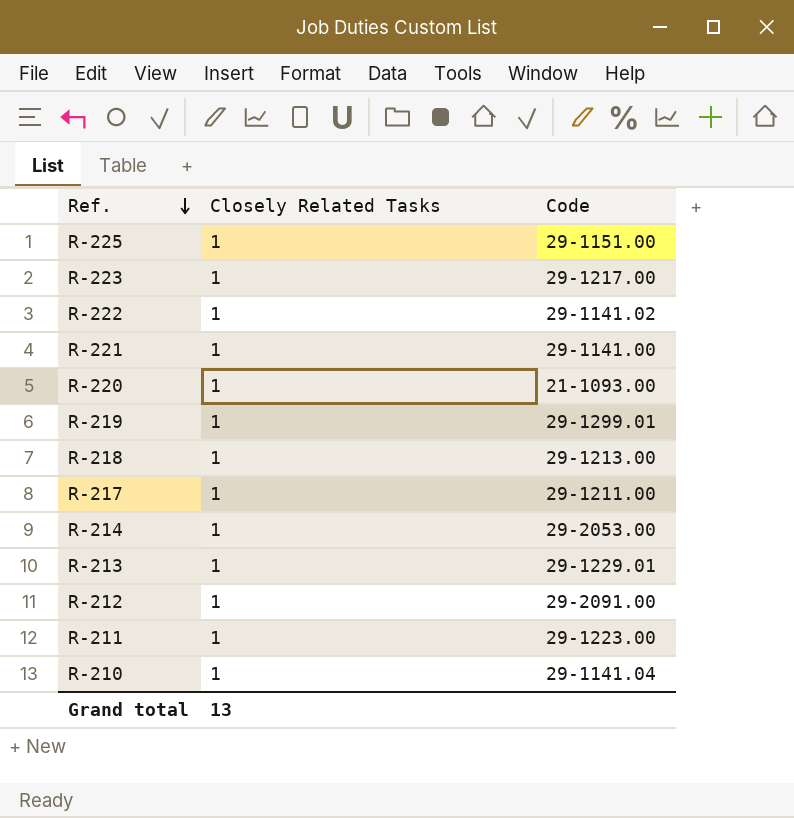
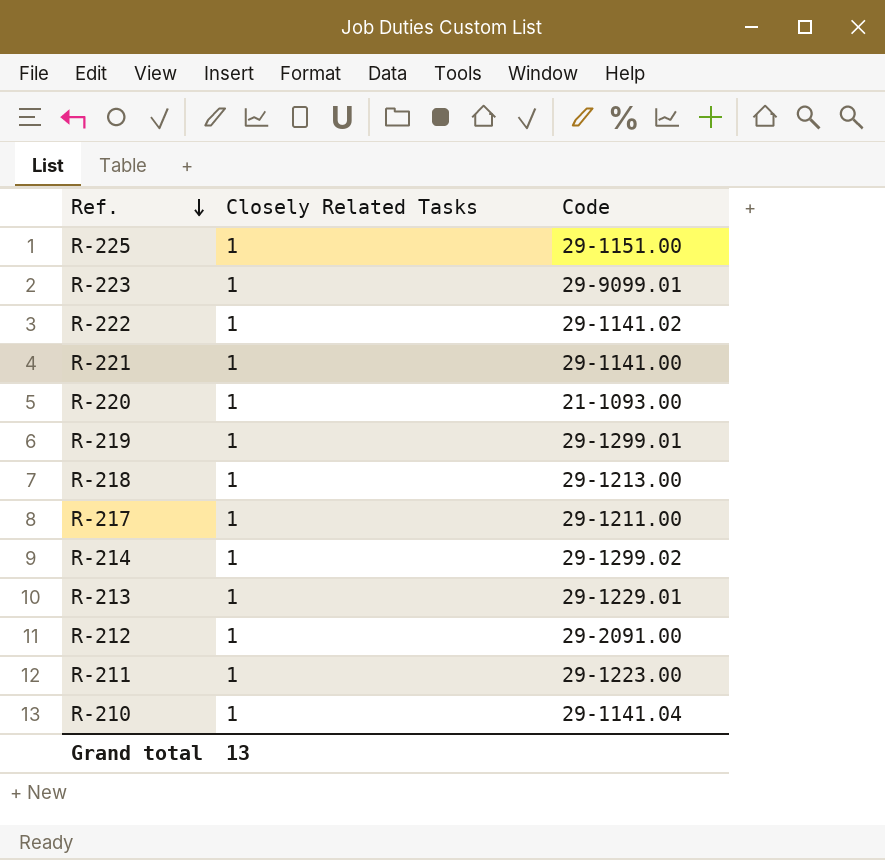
R-223 | Code: 29-1217.00 -> 29-9099.01
R-214 | Code: 29-2053.00 -> 29-1299.02

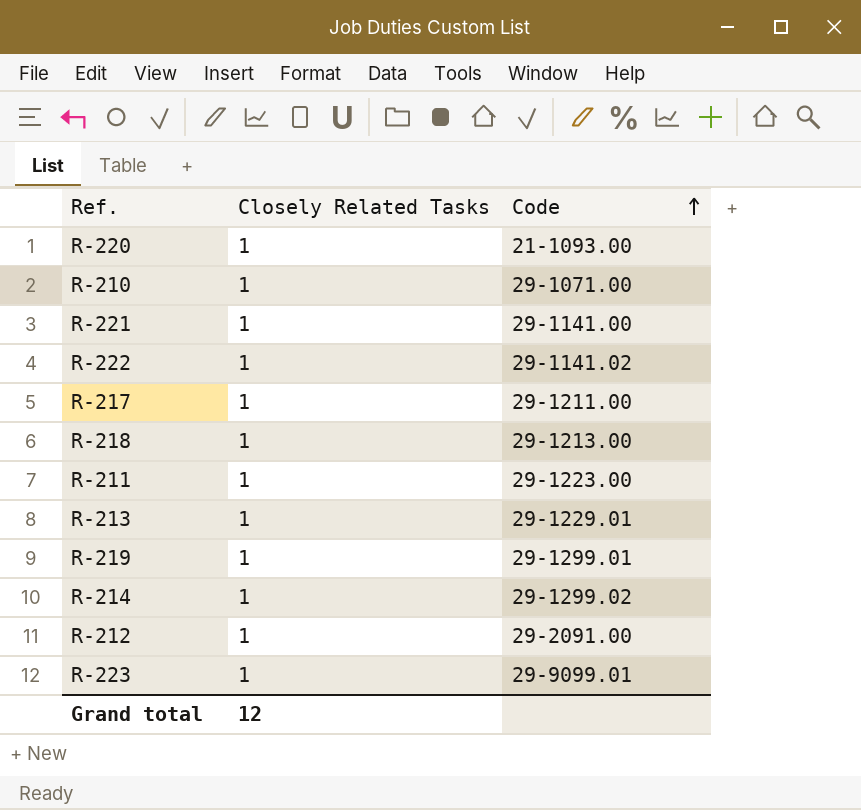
row order: Ref. descending -> Code ascending
row R-225: 1 | 29-1151.00 -> none
R-210 | Code: 29-1141.04 -> 29-1071.00
Grand total | Closely Related Tasks: 13 -> 12

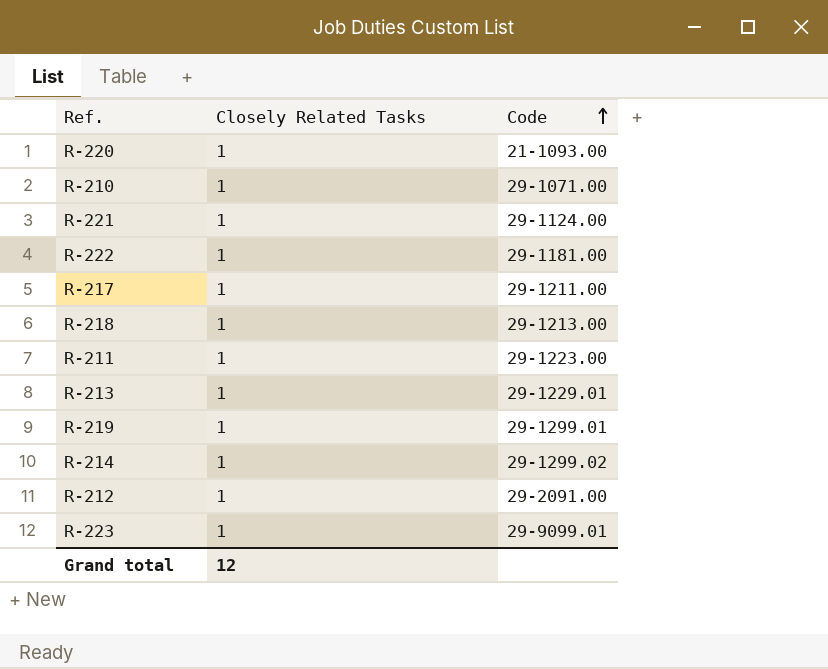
R-221 | Code: 29-1141.00 -> 29-1124.00
R-222 | Code: 29-1141.02 -> 29-1181.00

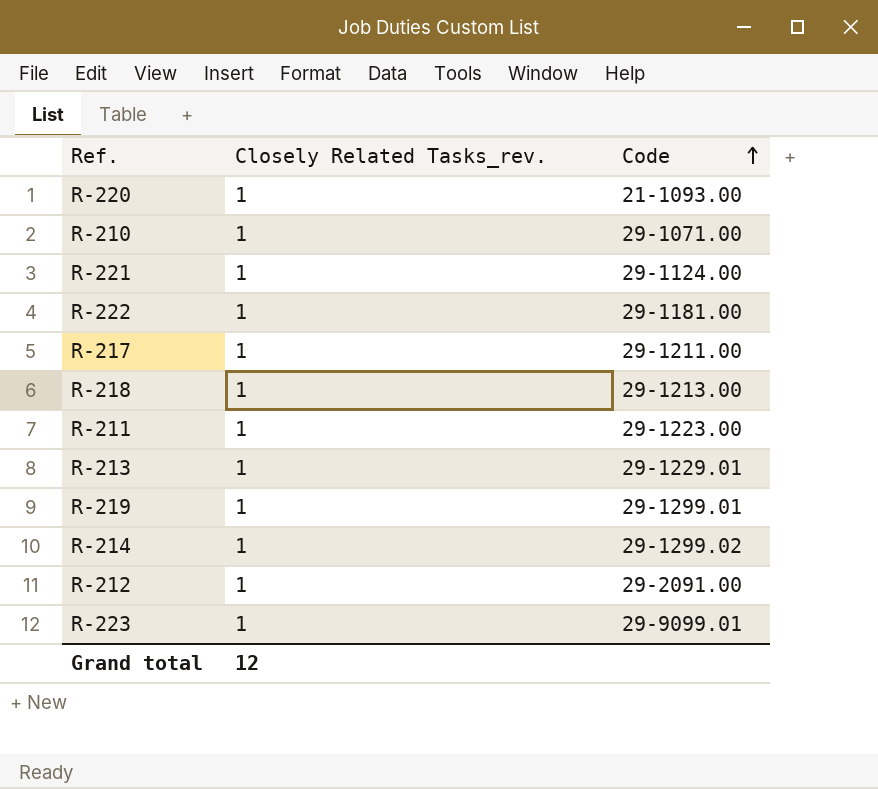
column name: Closely Related Tasks -> Closely Related Tasks_rev.

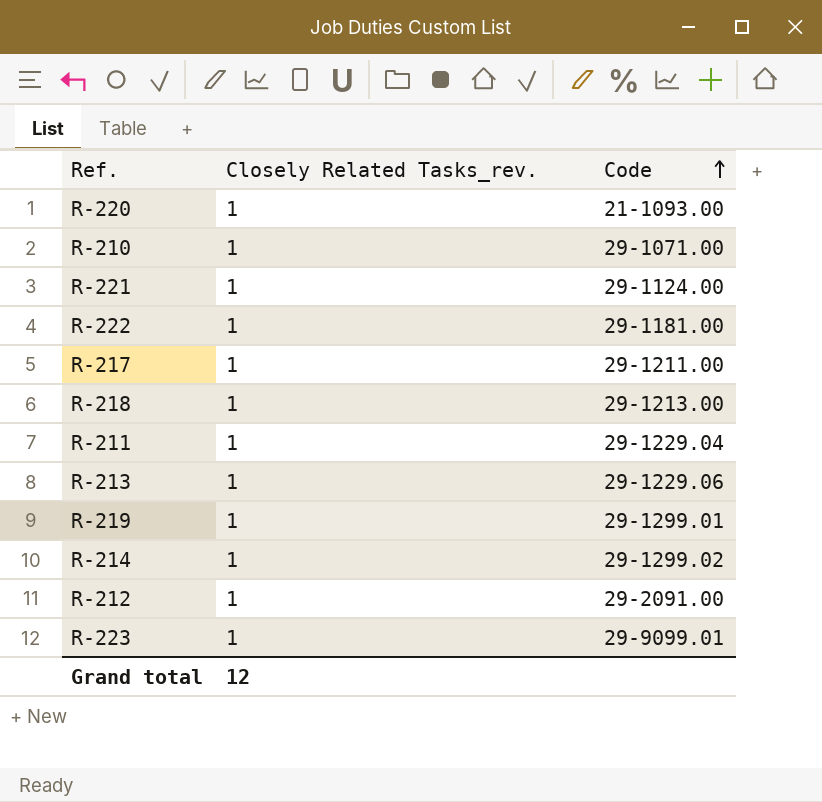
R-211 | Code: 29-1223.00 -> 29-1229.04
R-213 | Code: 29-1229.01 -> 29-1229.06

